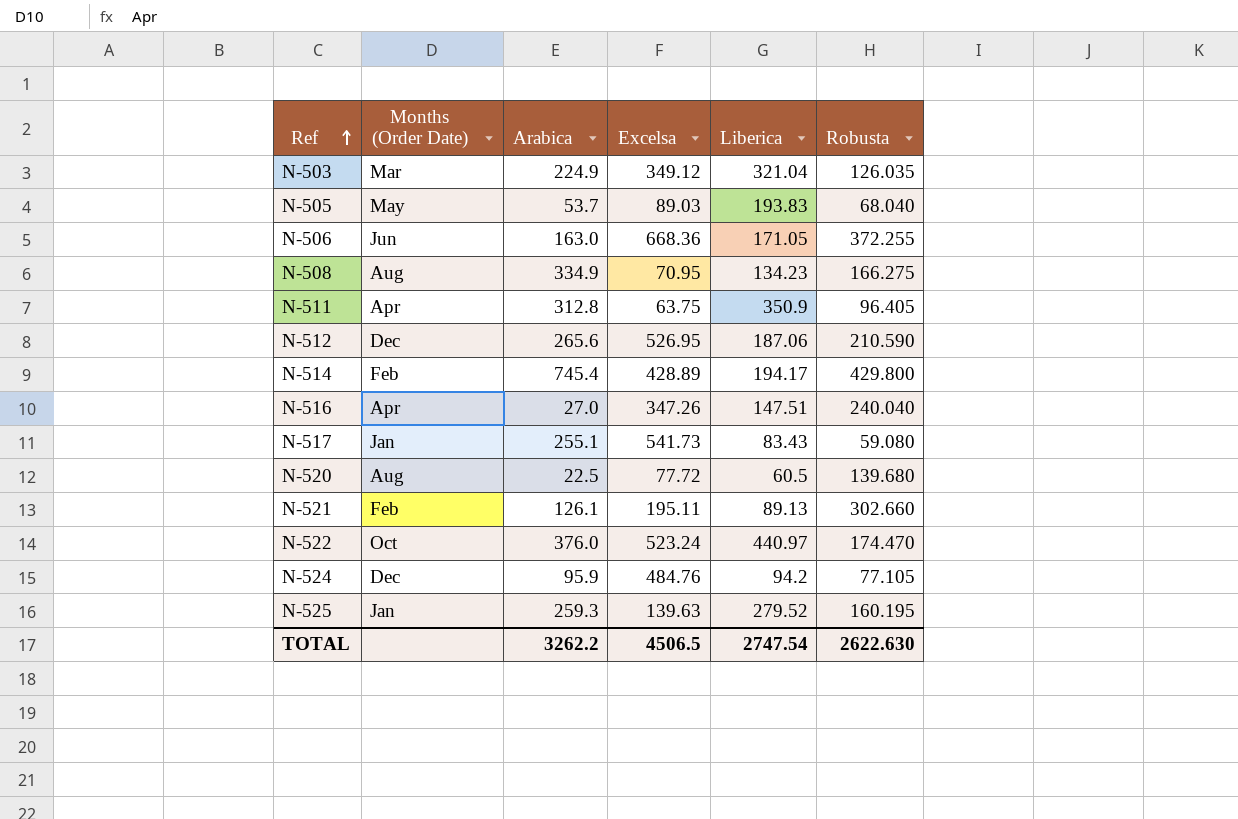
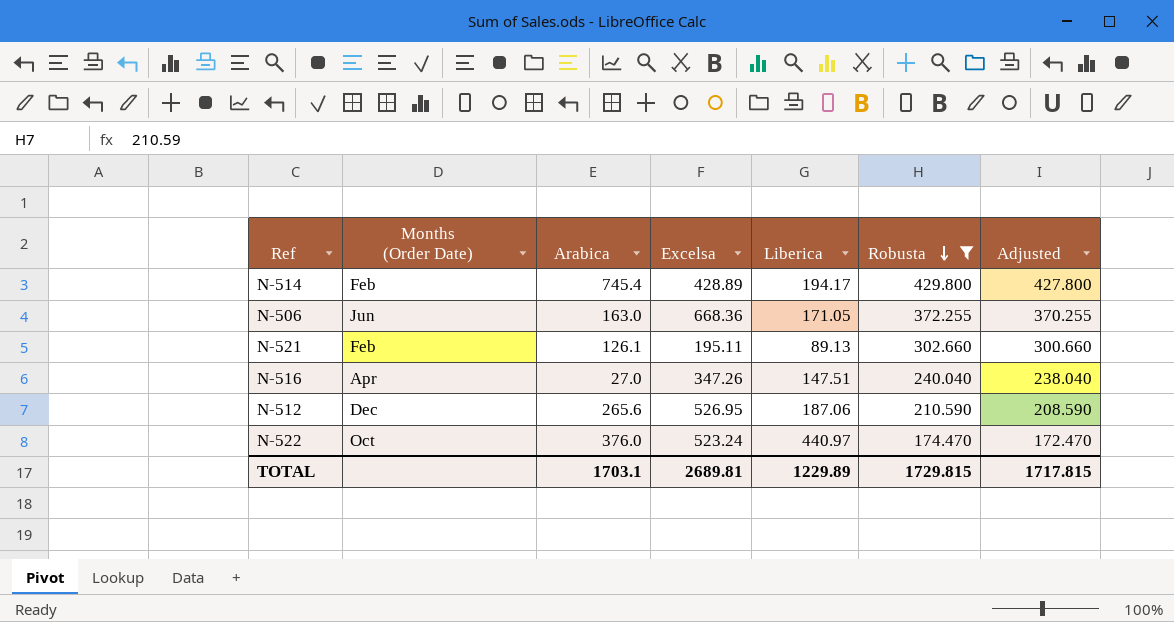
filter: none -> Robusta >= 174.470
row order: Ref ascending -> Robusta descending
column Adjusted | formula: none -> [Robusta] - 2
TOTAL | Arabica: 3262.2 -> 1703.1
TOTAL | Excelsa: 4506.5 -> 2689.81
TOTAL | Liberica: 2747.54 -> 1229.89
TOTAL | Robusta: 2622.630 -> 1729.815

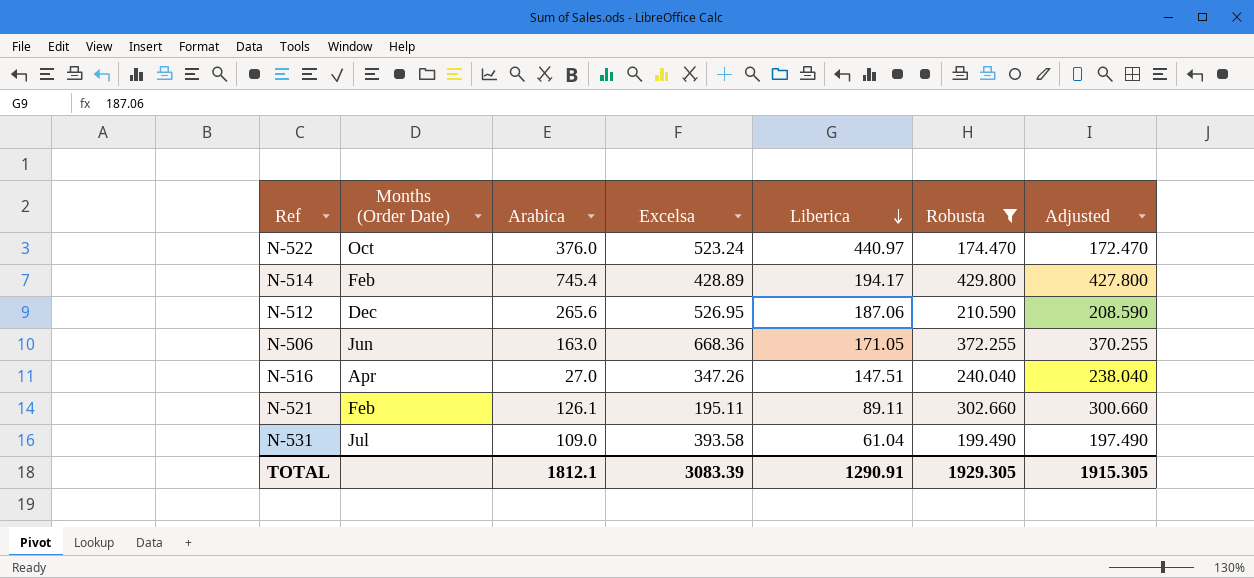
row order: Robusta descending -> Liberica descending
N-521 | Liberica: 89.13 -> 89.11
row N-531: none -> Jul | 109.0 | 393.58 | 61.04 | 199.490 | 197.490
TOTAL | Arabica: 1703.1 -> 1812.1
TOTAL | Excelsa: 2689.81 -> 3083.39
TOTAL | Liberica: 1229.89 -> 1290.91
TOTAL | Robusta: 1729.815 -> 1929.305
TOTAL | Adjusted: 1717.815 -> 1915.305

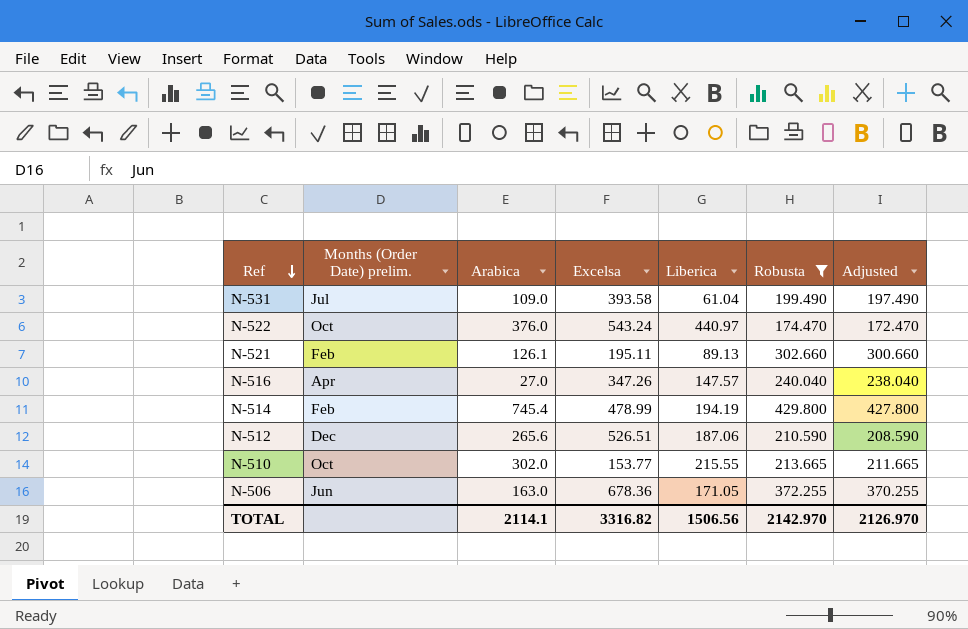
row order: Liberica descending -> Ref descending
column name: Months (Order Date) -> Months (Order Date) prelim.
N-522 | Excelsa: 523.24 -> 543.24
N-521 | Liberica: 89.11 -> 89.13
N-516 | Liberica: 147.51 -> 147.57
N-514 | Excelsa: 428.89 -> 478.99
N-514 | Liberica: 194.17 -> 194.19
N-512 | Excelsa: 526.95 -> 526.51
row N-510: none -> Oct | 302.0 | 153.77 | 215.55 | 213.665 | 211.665
N-506 | Excelsa: 668.36 -> 678.36
TOTAL | Arabica: 1812.1 -> 2114.1
TOTAL | Excelsa: 3083.39 -> 3316.82
TOTAL | Liberica: 1290.91 -> 1506.56
TOTAL | Robusta: 1929.305 -> 2142.970
TOTAL | Adjusted: 1915.305 -> 2126.970

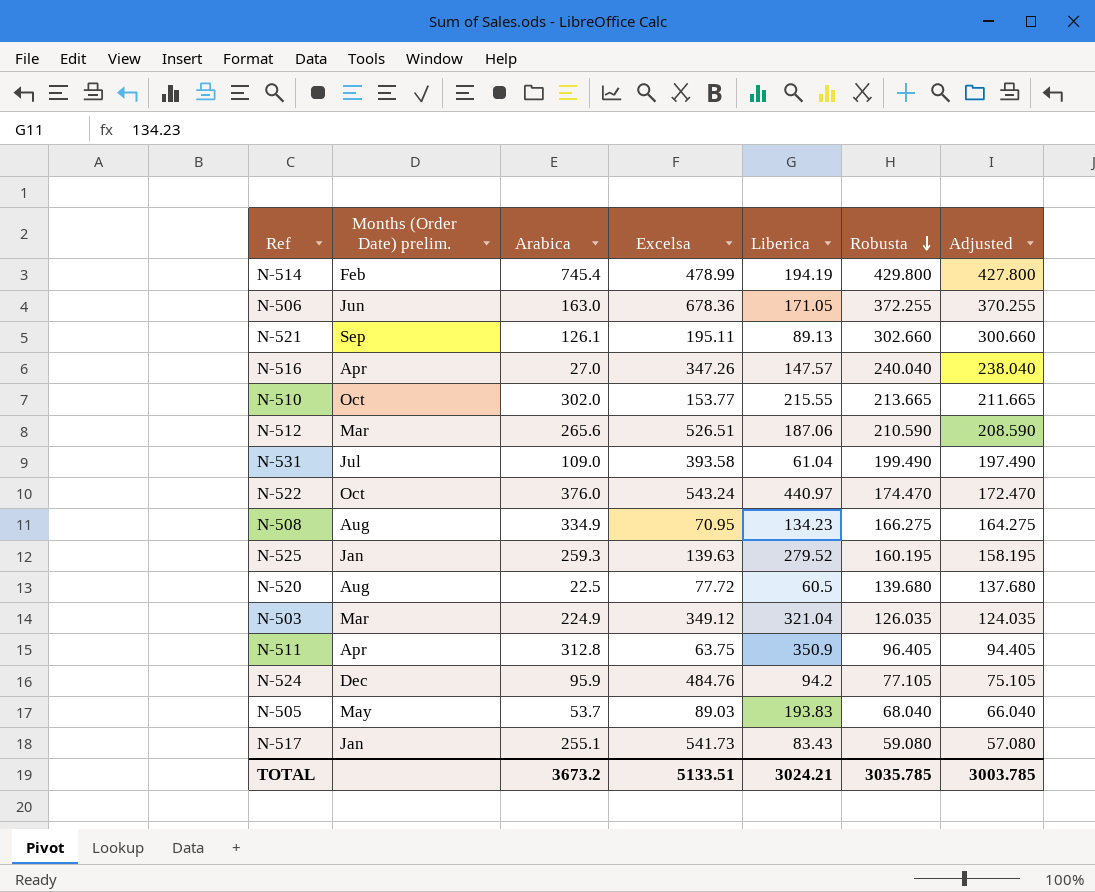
filter: Robusta >= 174.470 -> none
row order: Ref descending -> Robusta descending
N-521 | Months (Order Date) prelim.: Feb -> Sep
N-512 | Months (Order Date) prelim.: Dec -> Mar
TOTAL | Arabica: 2114.1 -> 3673.2
TOTAL | Excelsa: 3316.82 -> 5133.51
TOTAL | Liberica: 1506.56 -> 3024.21
TOTAL | Robusta: 2142.970 -> 3035.785
TOTAL | Adjusted: 2126.970 -> 3003.785

